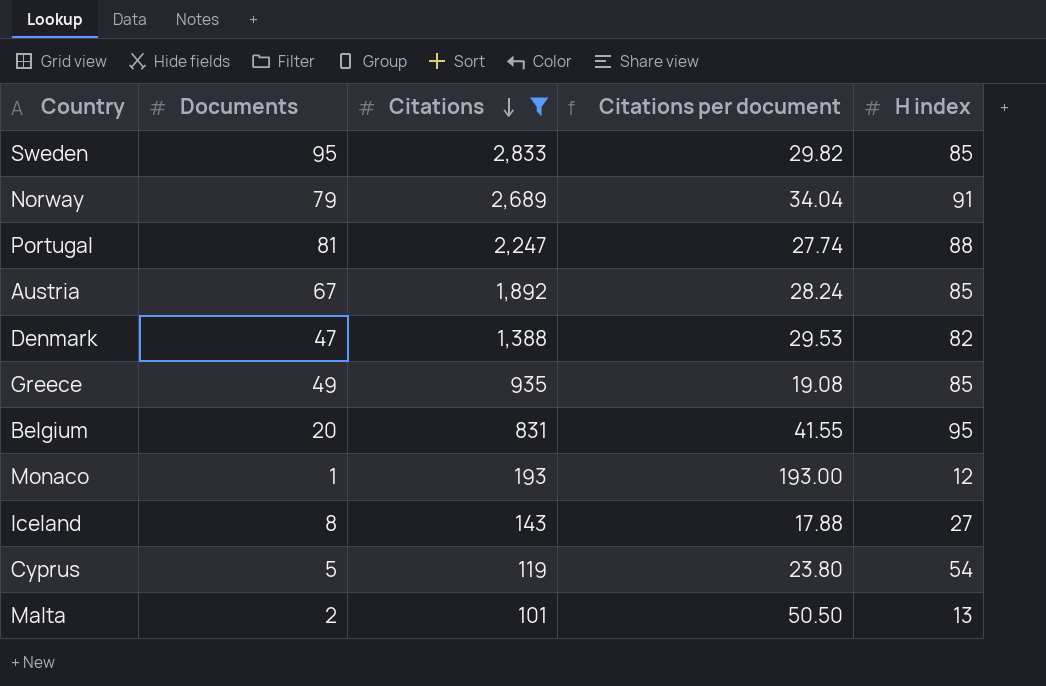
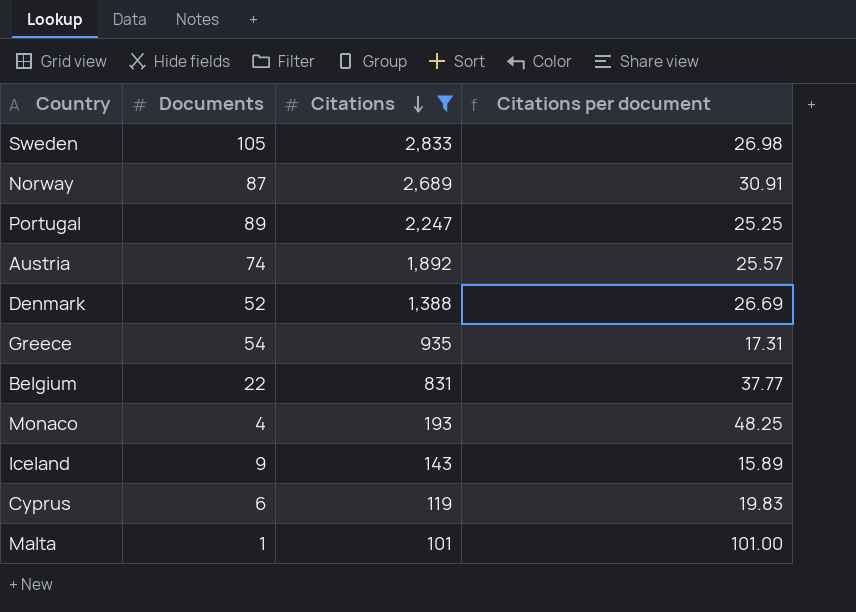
column H index | position: 5 -> none
Sweden | Documents: 95 -> 105
Sweden | Citations per document: 29.82 -> 26.98
Norway | Documents: 79 -> 87
Norway | Citations per document: 34.04 -> 30.91
Portugal | Documents: 81 -> 89
Portugal | Citations per document: 27.74 -> 25.25
Austria | Documents: 67 -> 74
Austria | Citations per document: 28.24 -> 25.57
Denmark | Documents: 47 -> 52
Denmark | Citations per document: 29.53 -> 26.69
Greece | Documents: 49 -> 54
Greece | Citations per document: 19.08 -> 17.31
Belgium | Documents: 20 -> 22
Belgium | Citations per document: 41.55 -> 37.77
Monaco | Documents: 1 -> 4
Monaco | Citations per document: 193.00 -> 48.25
Iceland | Documents: 8 -> 9
Iceland | Citations per document: 17.88 -> 15.89
Cyprus | Documents: 5 -> 6
Cyprus | Citations per document: 23.80 -> 19.83
Malta | Documents: 2 -> 1
Malta | Citations per document: 50.50 -> 101.00

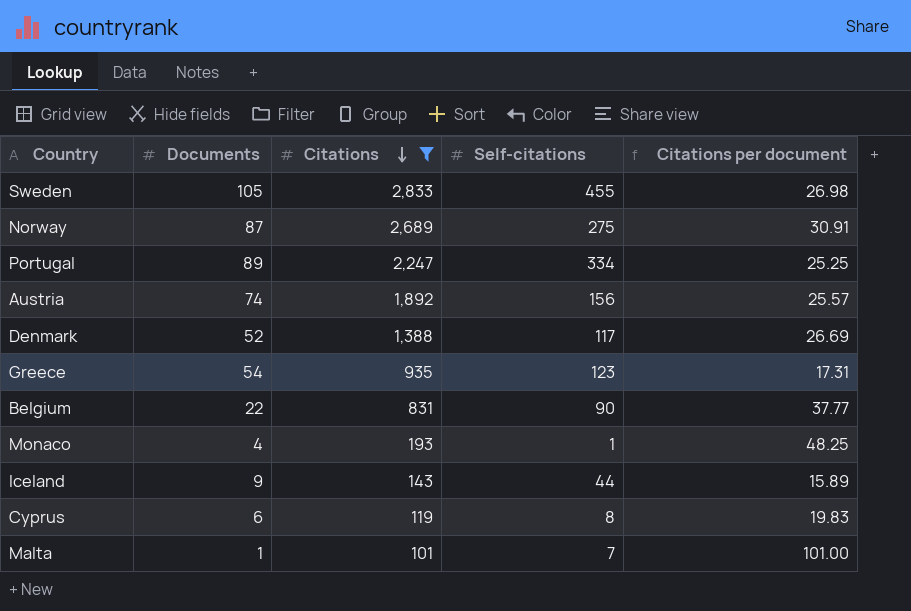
column Self-citations | position: none -> 4

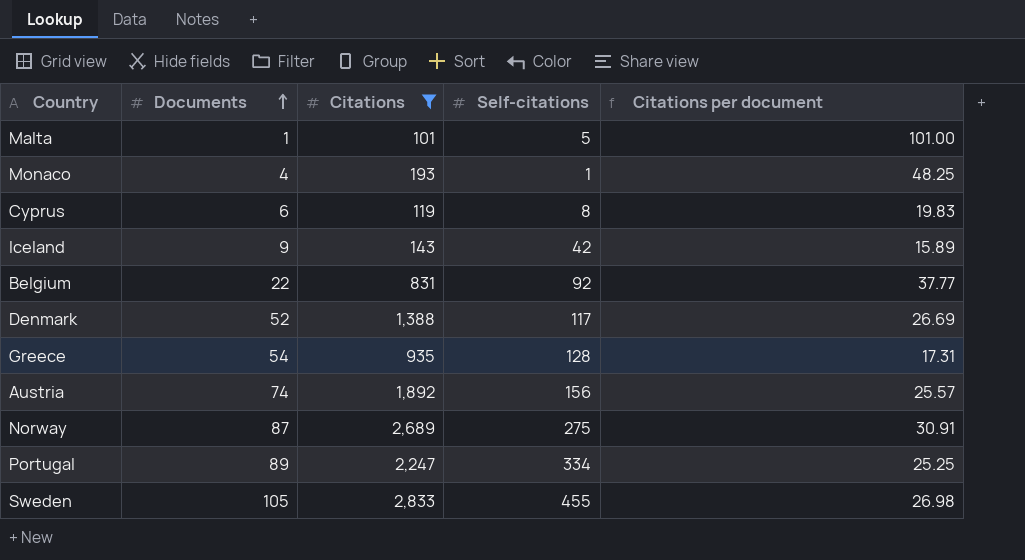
row order: Citations descending -> Documents ascending
Malta | Self-citations: 7 -> 5
Iceland | Self-citations: 44 -> 42
Belgium | Self-citations: 90 -> 92
Greece | Self-citations: 123 -> 128

